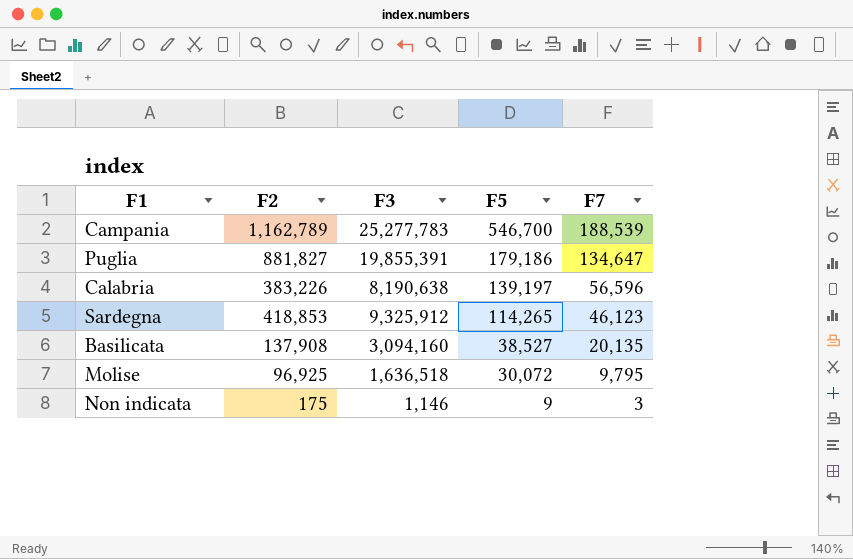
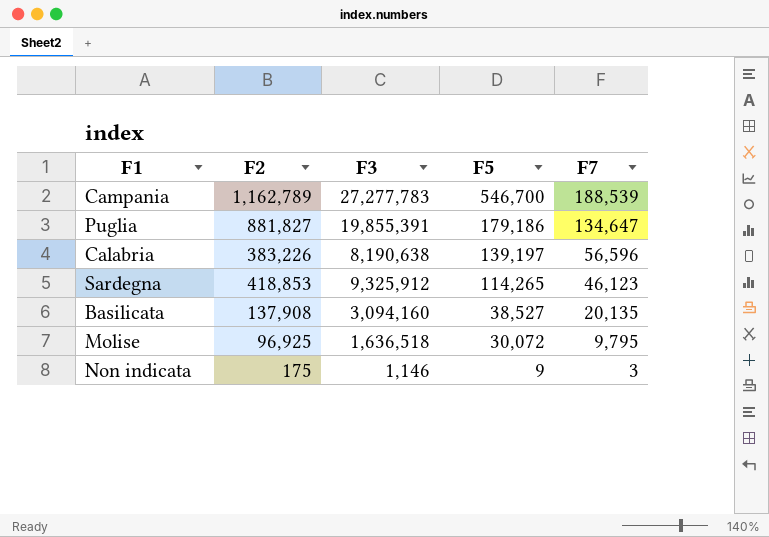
Campania | F3: 25,277,783 -> 27,277,783

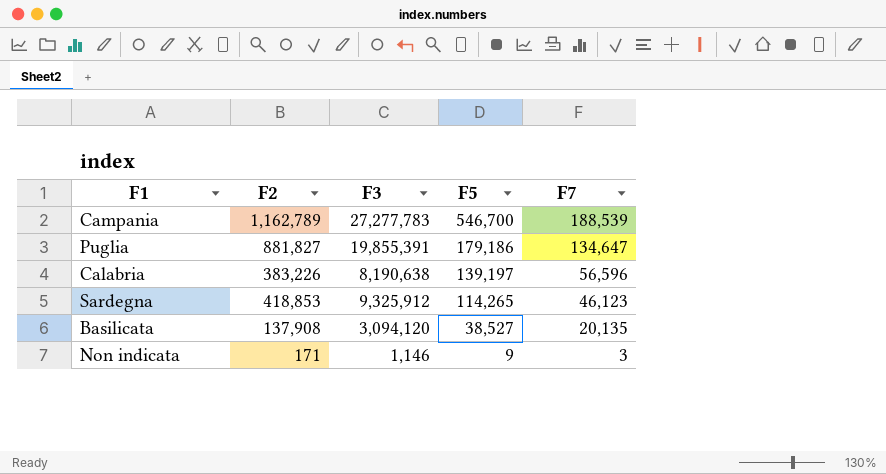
row Molise: 96,925 | 1,636,518 | 30,072 | 9,795 -> none
Basilicata | F3: 3,094,160 -> 3,094,120
Non indicata | F2: 175 -> 171

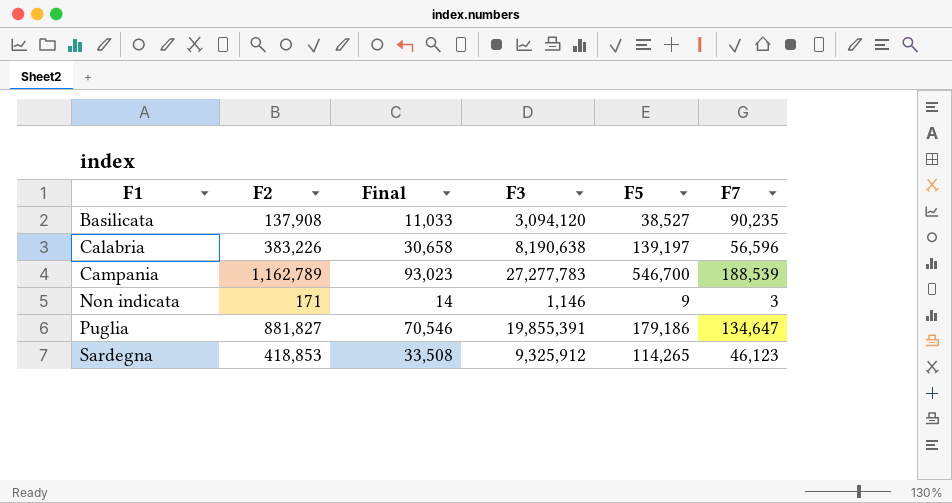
row order: F5 descending -> F1 ascending
column Final | formula: none -> [F2] * 0.08
Basilicata | F7: 20,135 -> 90,235

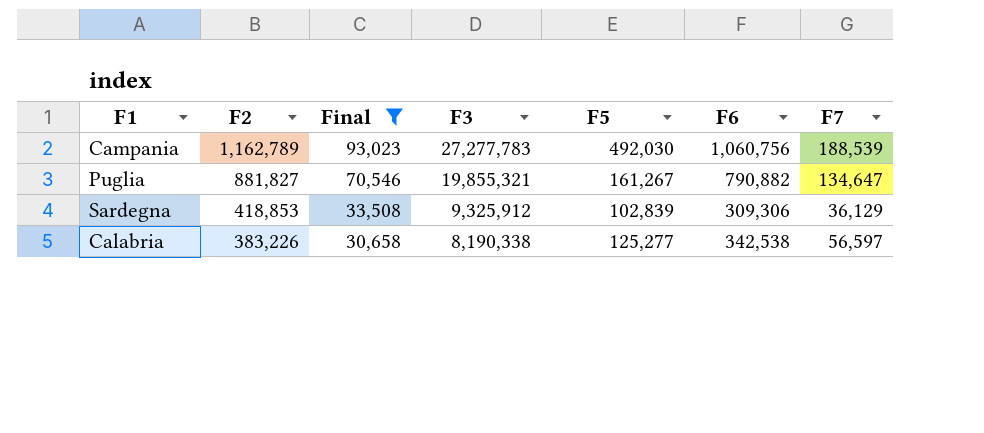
filter: none -> Final >= 30,658
row order: F1 ascending -> F2 descending
column F6 | position: none -> 6
Campania | F5: 546,700 -> 492,030
Puglia | F3: 19,855,391 -> 19,855,321
Puglia | F5: 179,186 -> 161,267
Sardegna | F5: 114,265 -> 102,839
Sardegna | F7: 46,123 -> 36,129
Calabria | F3: 8,190,638 -> 8,190,338
Calabria | F5: 139,197 -> 125,277
Calabria | F7: 56,596 -> 56,597

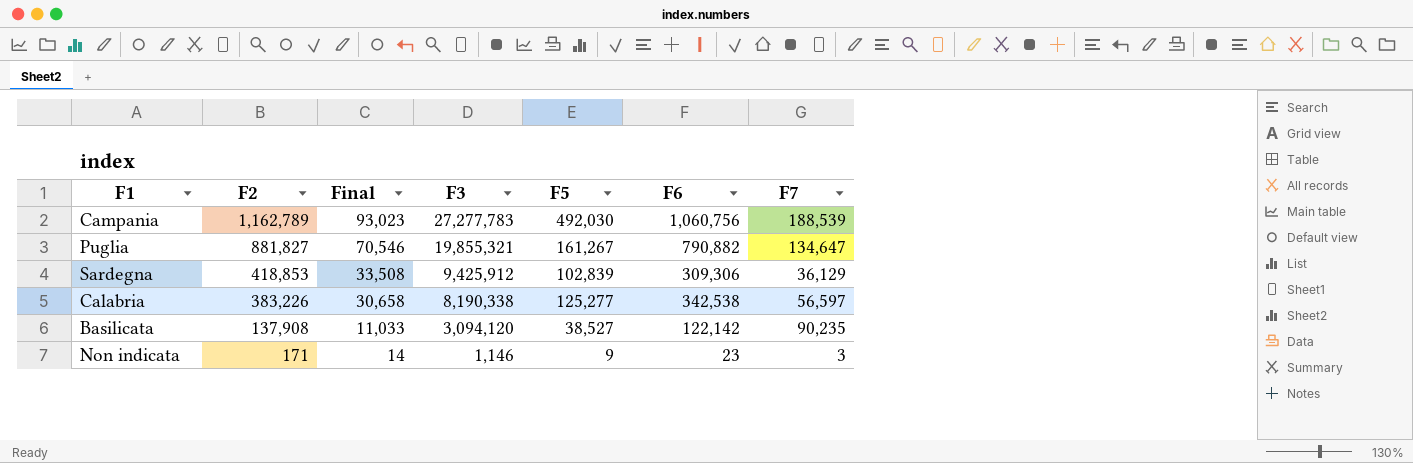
filter: Final >= 30,658 -> none
Sardegna | F3: 9,325,912 -> 9,425,912

